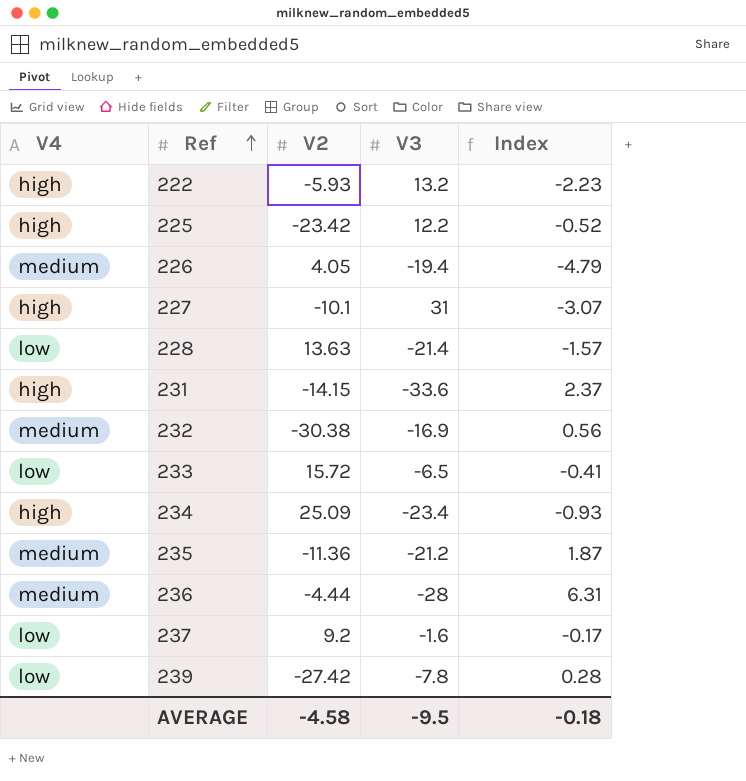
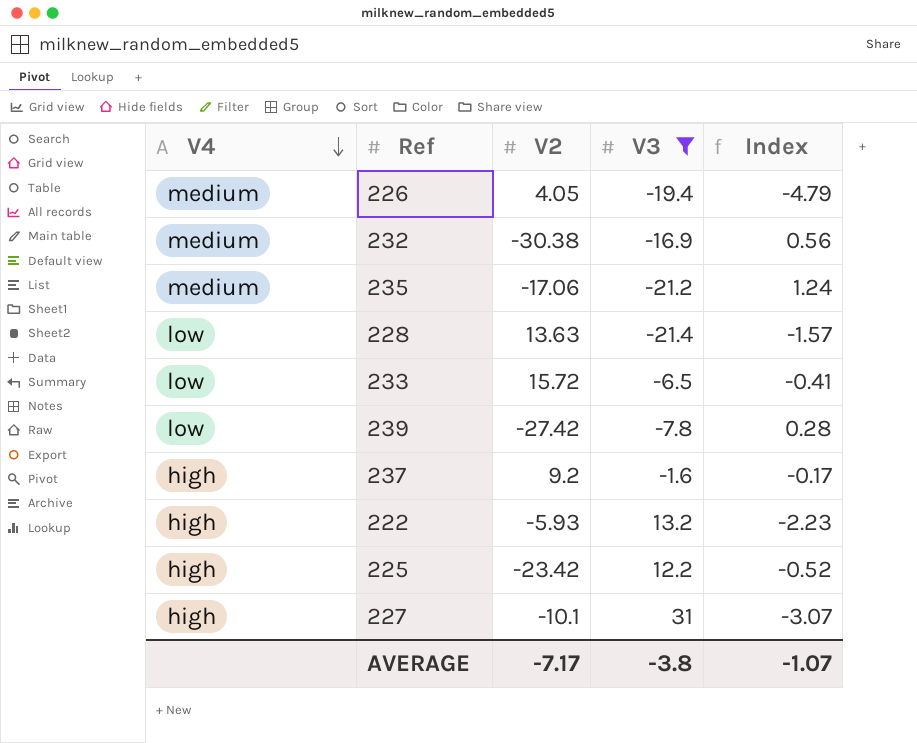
filter: none -> V3 >= -21.4
row order: Ref ascending -> V4 descending
235 | V2: -11.36 -> -17.06
235 | Index: 1.87 -> 1.24
237 | V4: low -> high
AVERAGE | V2: -4.58 -> -7.17
AVERAGE | V3: -9.5 -> -3.8
AVERAGE | Index: -0.18 -> -1.07

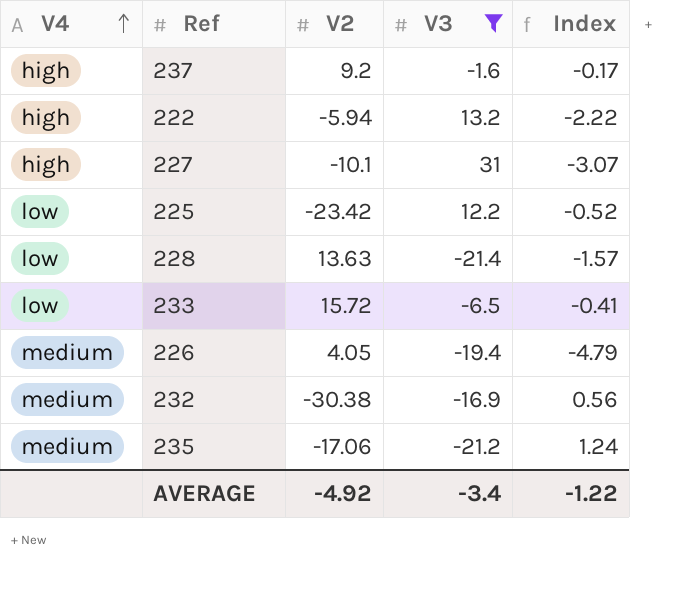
row order: V4 descending -> V4 ascending
row 239: low | -27.42 | -7.8 | 0.28 -> none
222 | V2: -5.93 -> -5.94
222 | Index: -2.23 -> -2.22
225 | V4: high -> low
AVERAGE | V2: -7.17 -> -4.92
AVERAGE | V3: -3.8 -> -3.4
AVERAGE | Index: -1.07 -> -1.22

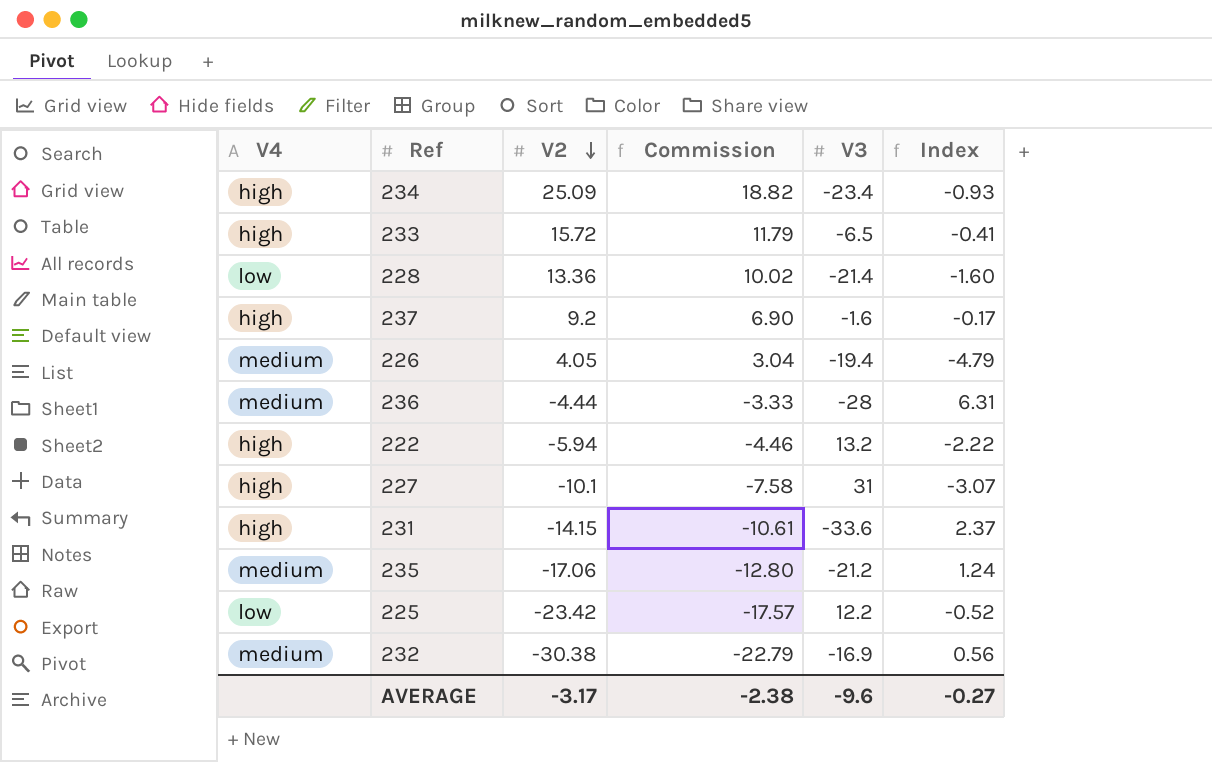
filter: V3 >= -21.4 -> none
row order: V4 ascending -> V2 descending
column Commission | formula: none -> [V2] * 0.75
233 | V4: low -> high
228 | V2: 13.63 -> 13.36
228 | Index: -1.57 -> -1.60
AVERAGE | V2: -4.92 -> -3.17
AVERAGE | V3: -3.4 -> -9.6
AVERAGE | Index: -1.22 -> -0.27

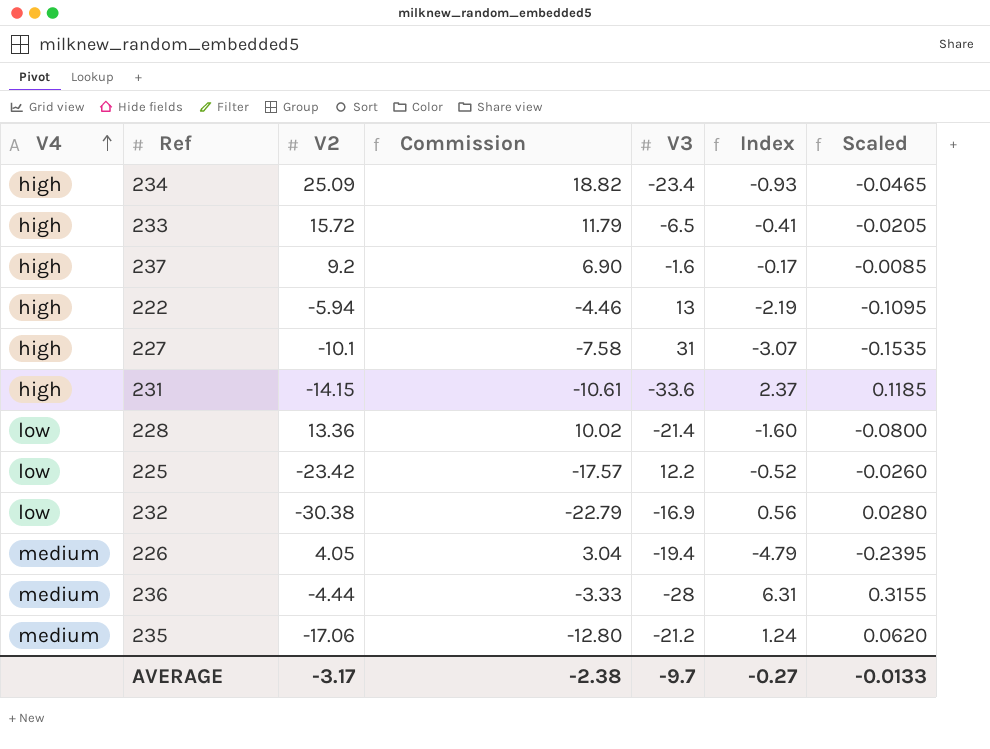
row order: V2 descending -> V4 ascending
column Scaled | formula: none -> [Index] * 0.05
222 | V3: 13.2 -> 13
222 | Index: -2.22 -> -2.19
232 | V4: medium -> low
AVERAGE | V3: -9.6 -> -9.7

